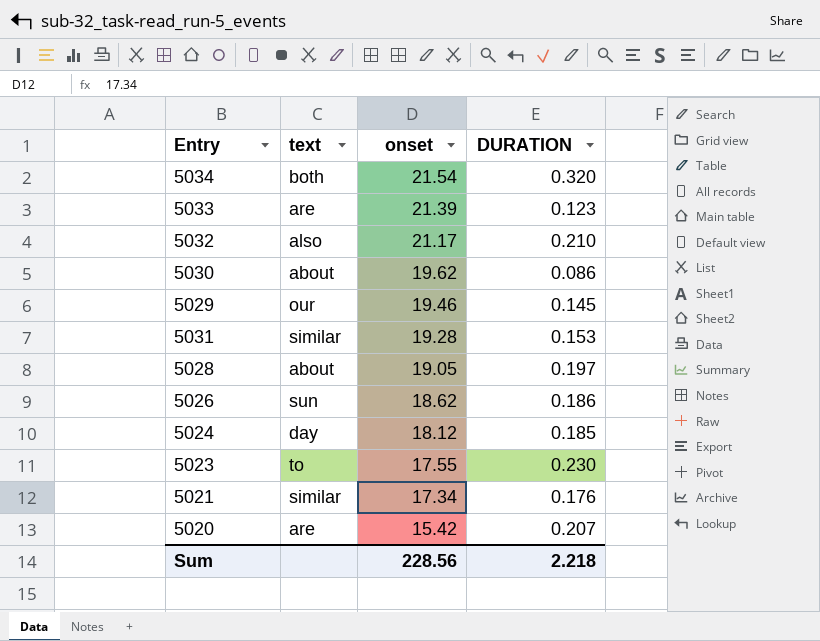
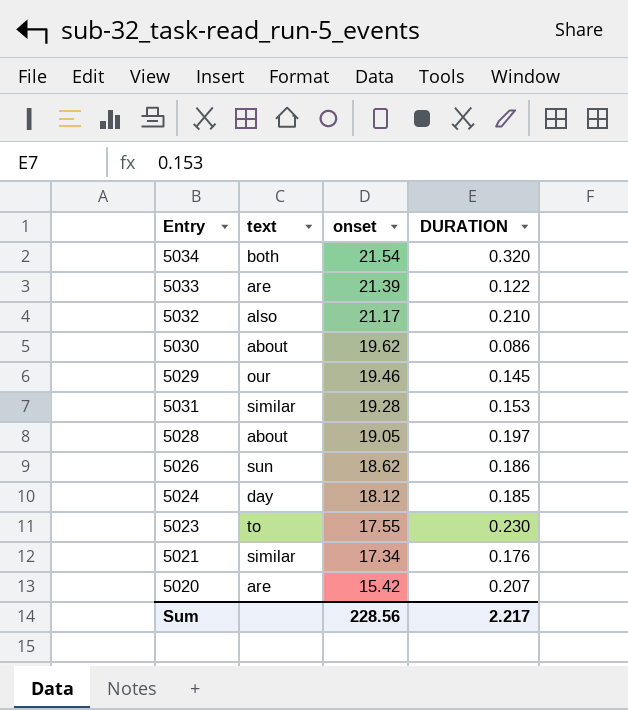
5033 | DURATION: 0.123 -> 0.122
Sum | DURATION: 2.218 -> 2.217

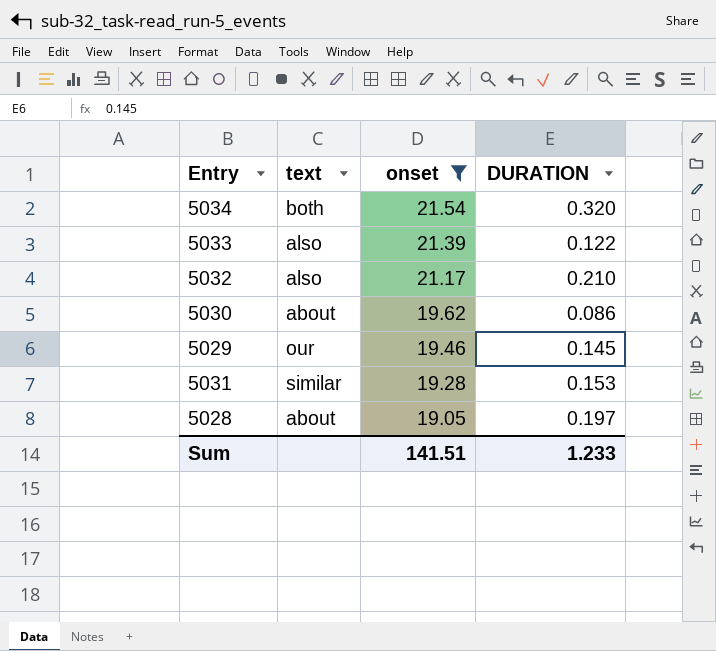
filter: none -> onset >= 19.05
5033 | text: are -> also
Sum | onset: 228.56 -> 141.51
Sum | DURATION: 2.217 -> 1.233

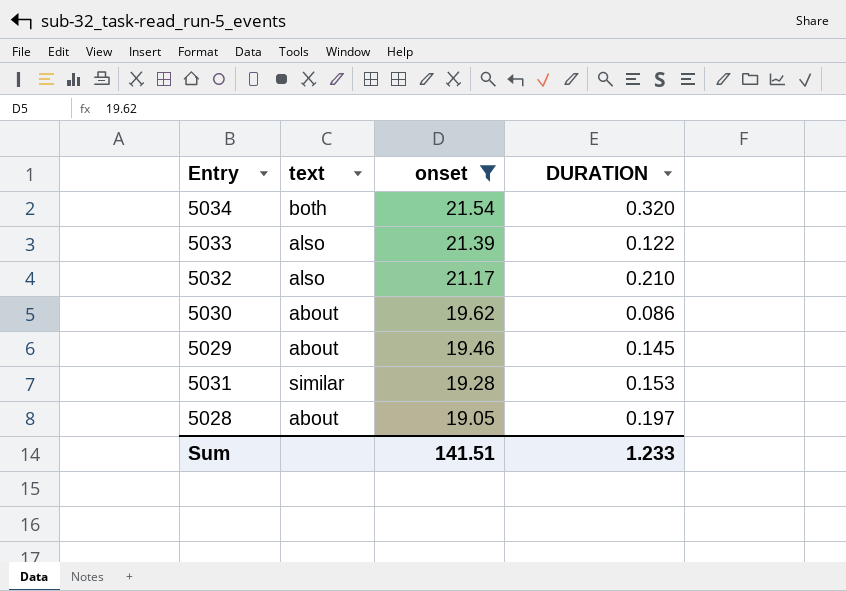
5029 | text: our -> about

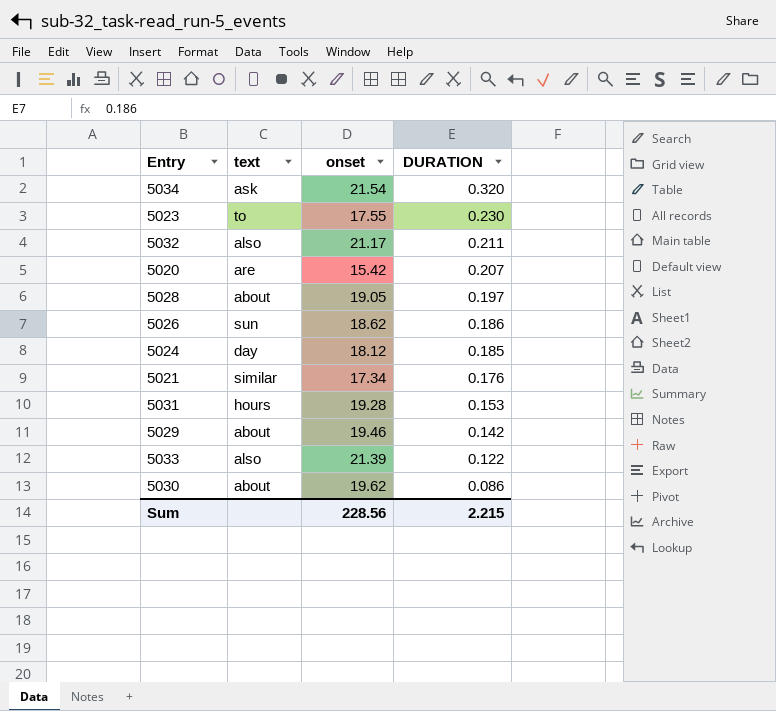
filter: onset >= 19.05 -> none
row order: onset descending -> DURATION descending
5034 | text: both -> ask
5032 | DURATION: 0.210 -> 0.211
5031 | text: similar -> hours
5029 | DURATION: 0.145 -> 0.142
Sum | onset: 141.51 -> 228.56
Sum | DURATION: 1.233 -> 2.215

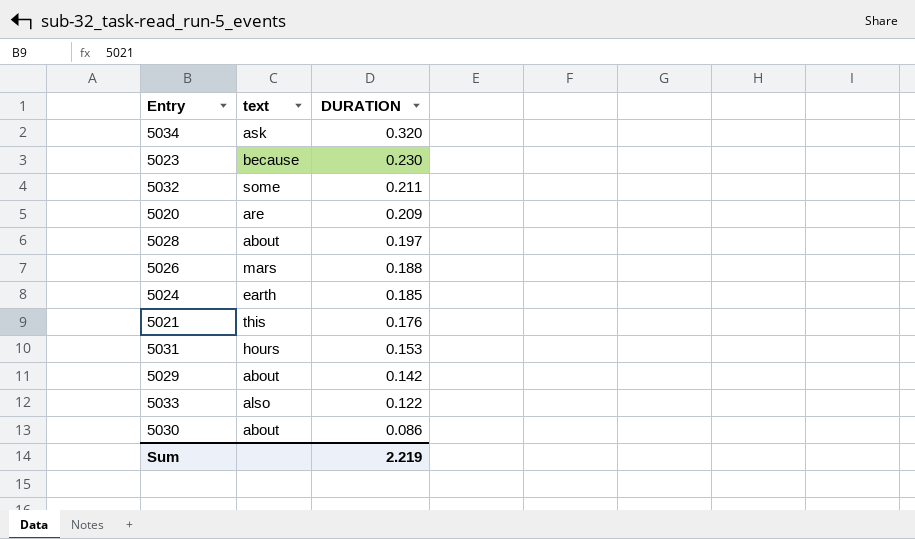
column onset | position: 3 -> none
5023 | text: to -> because
5032 | text: also -> some
5020 | DURATION: 0.207 -> 0.209
5026 | text: sun -> mars
5026 | DURATION: 0.186 -> 0.188
5024 | text: day -> earth
5021 | text: similar -> this
Sum | DURATION: 2.215 -> 2.219

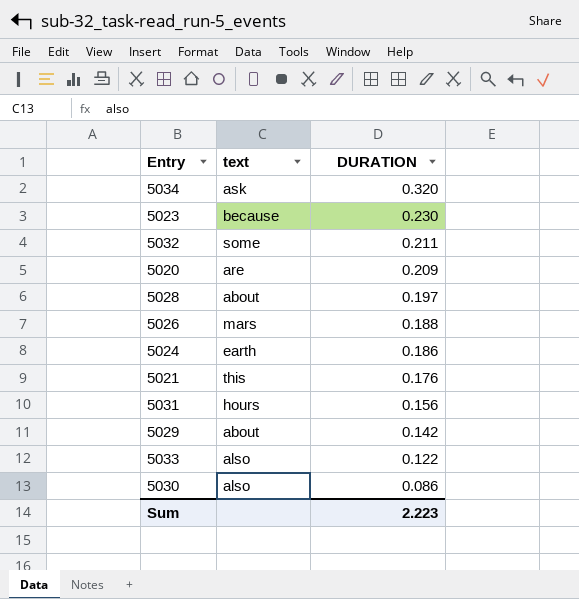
5024 | DURATION: 0.185 -> 0.186
5031 | DURATION: 0.153 -> 0.156
5030 | text: about -> also
Sum | DURATION: 2.219 -> 2.223

